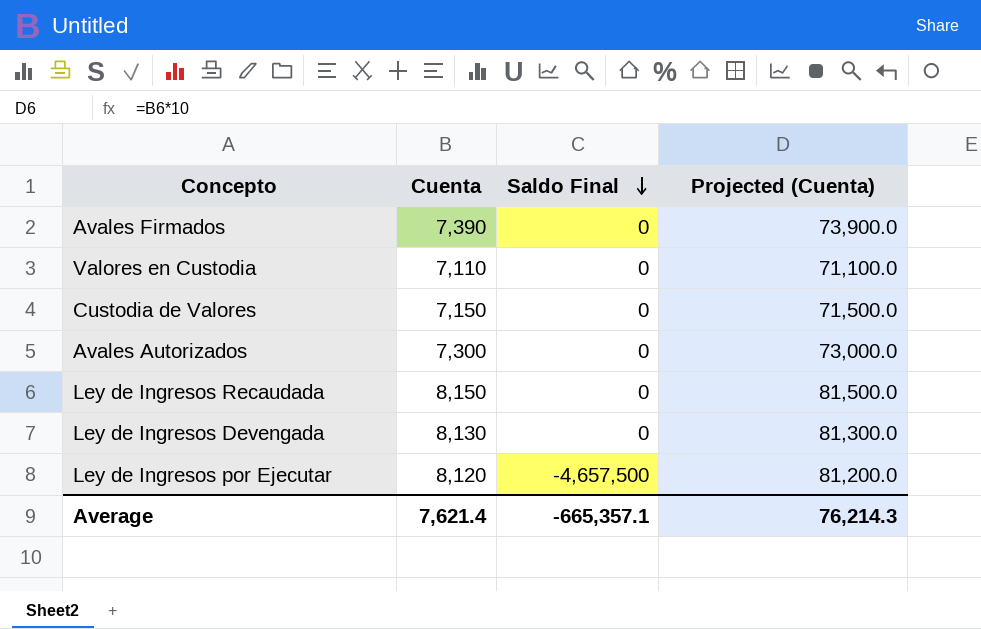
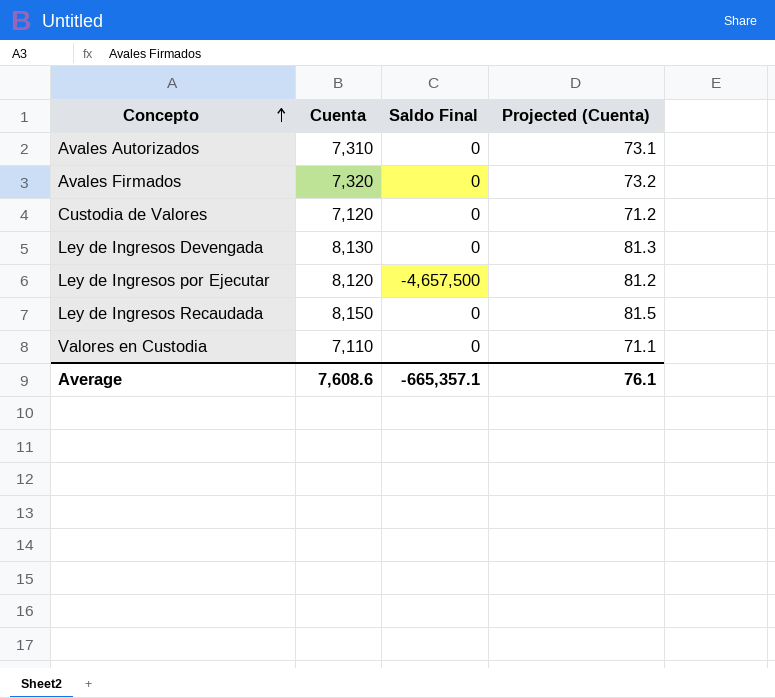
row order: Saldo Final descending -> Concepto ascending
column Projected (Cuenta) | formula: [Cuenta] * 10 -> [Cuenta] * 0.01
Avales Autorizados | Cuenta: 7,300 -> 7,310
Avales Firmados | Cuenta: 7,390 -> 7,320
Custodia de Valores | Cuenta: 7,150 -> 7,120
Average | Cuenta: 7,621.4 -> 7,608.6
Average | Projected (Cuenta): 76,214.3 -> 76.1

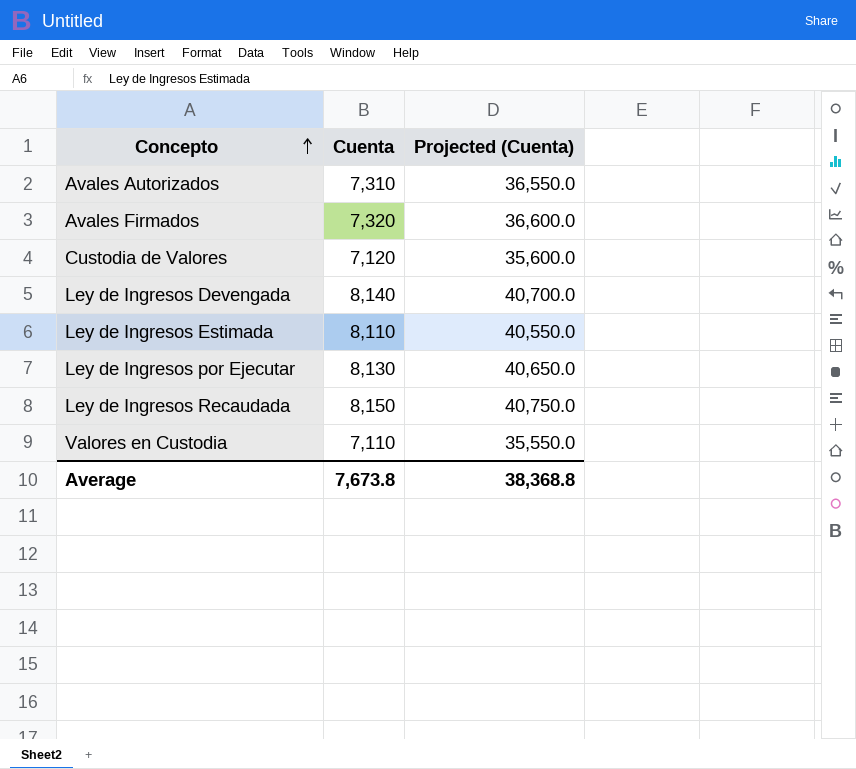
column Saldo Final | position: 3 -> none
column Projected (Cuenta) | formula: [Cuenta] * 0.01 -> [Cuenta] * 5
Ley de Ingresos Devengada | Cuenta: 8,130 -> 8,140
row Ley de Ingresos Estimada: none -> 8,110 | 40,550.0
Ley de Ingresos por Ejecutar | Cuenta: 8,120 -> 8,130
Average | Cuenta: 7,608.6 -> 7,673.8
Average | Projected (Cuenta): 76.1 -> 38,368.8

